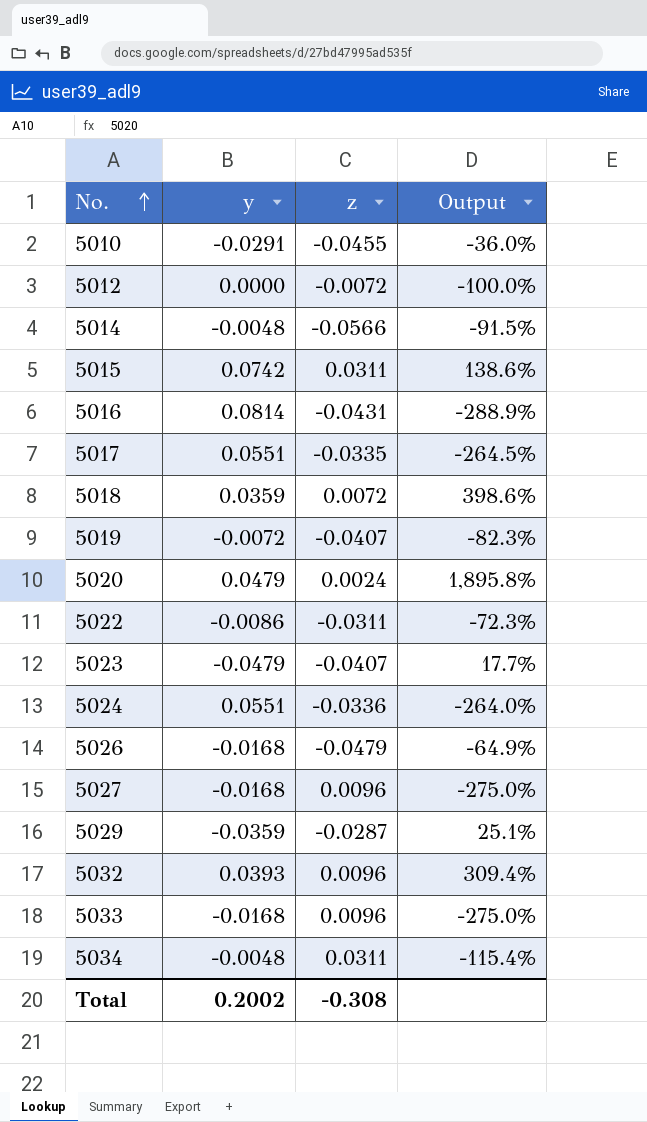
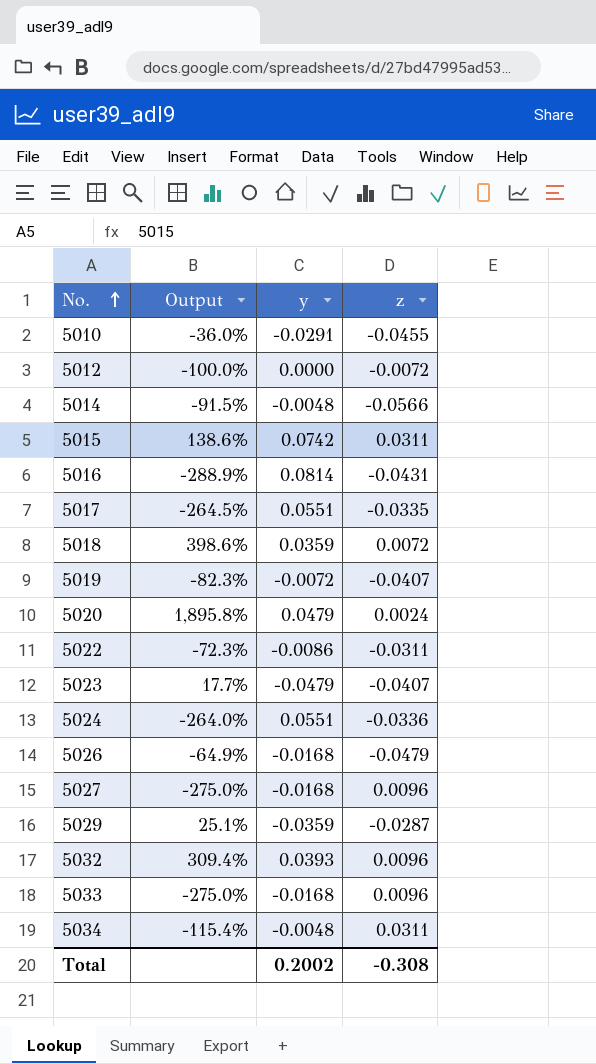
column Output | position: 4 -> 2

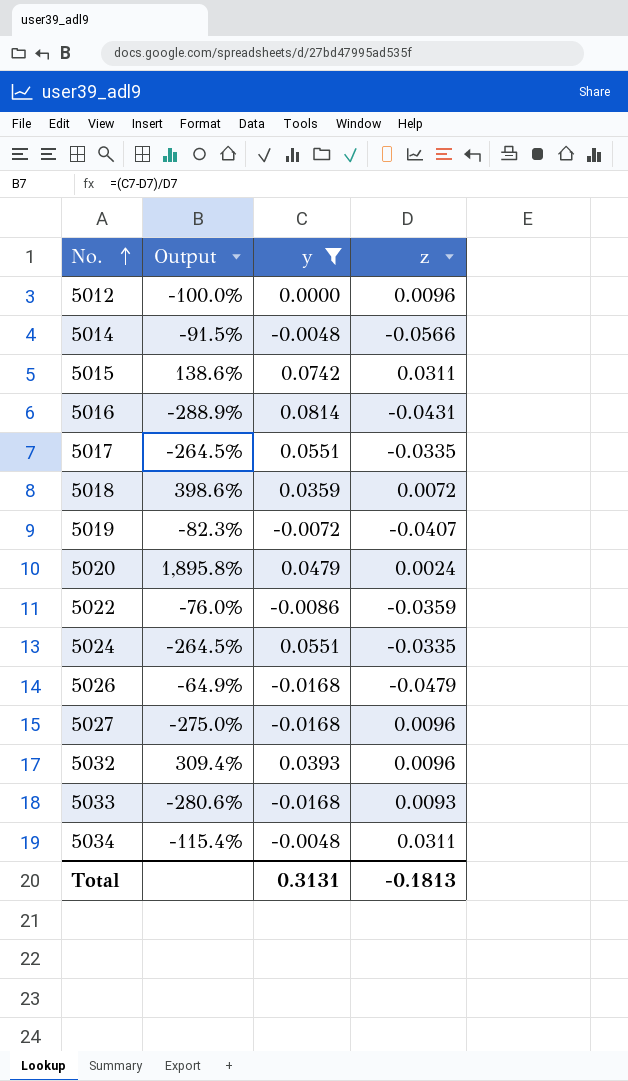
filter: none -> y >= -0.0168
5012 | z: -0.0072 -> 0.0096
5022 | Output: -72.3% -> -76.0%
5022 | z: -0.0311 -> -0.0359
5024 | Output: -264.0% -> -264.5%
5024 | z: -0.0336 -> -0.0335
5033 | Output: -275.0% -> -280.6%
5033 | z: 0.0096 -> 0.0093
Total | y: 0.2002 -> 0.3131
Total | z: -0.308 -> -0.1813

